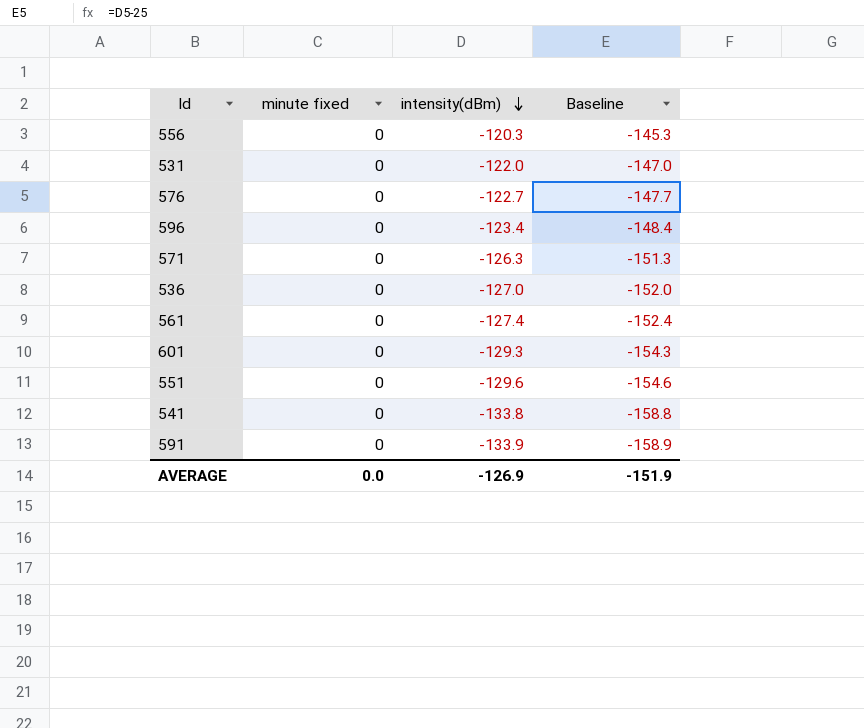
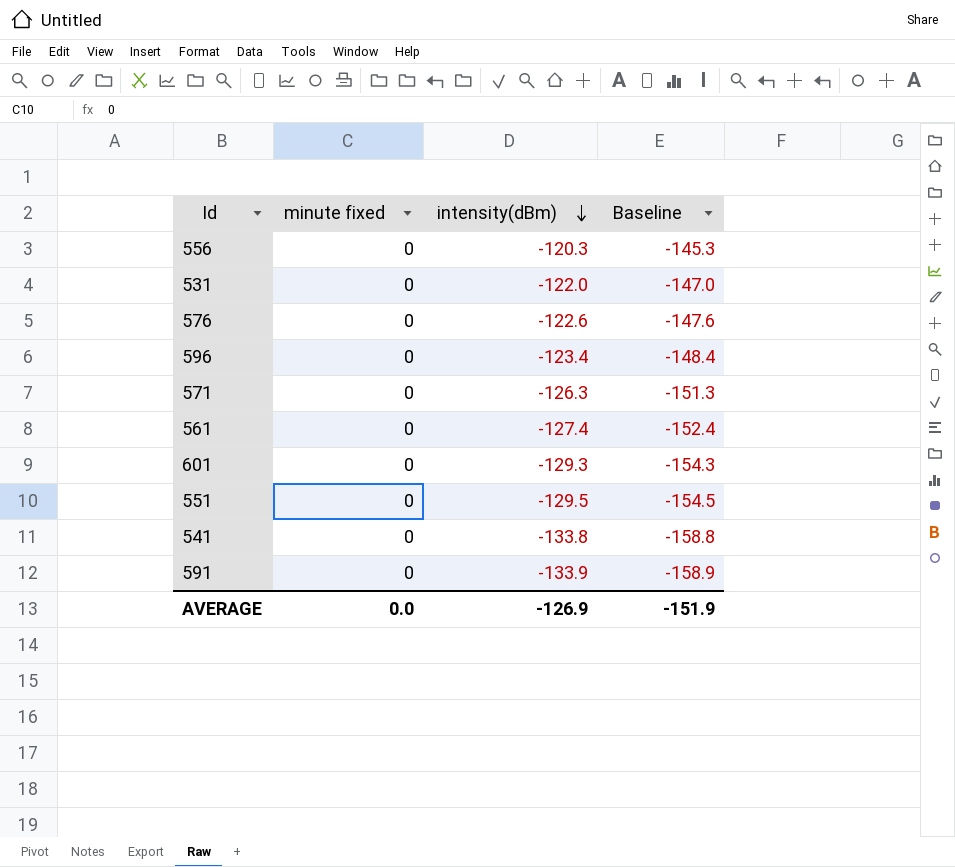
row 536: 0 | -127.0 | -152.0 -> none
576 | intensity(dBm): -122.7 -> -122.6
576 | Baseline: -147.7 -> -147.6
551 | intensity(dBm): -129.6 -> -129.5
551 | Baseline: -154.6 -> -154.5

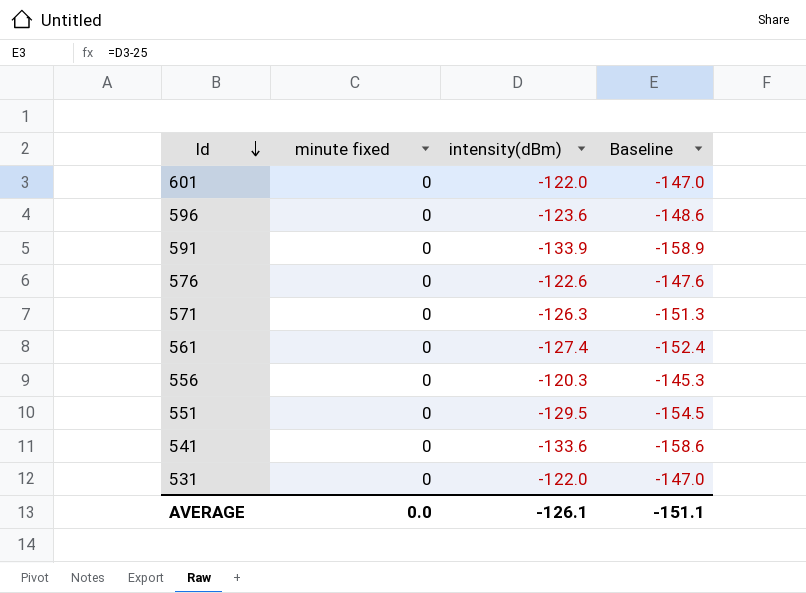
row order: intensity(dBm) descending -> Id descending
601 | intensity(dBm): -129.3 -> -122.0
601 | Baseline: -154.3 -> -147.0
596 | intensity(dBm): -123.4 -> -123.6
596 | Baseline: -148.4 -> -148.6
541 | intensity(dBm): -133.8 -> -133.6
541 | Baseline: -158.8 -> -158.6
AVERAGE | intensity(dBm): -126.9 -> -126.1
AVERAGE | Baseline: -151.9 -> -151.1

